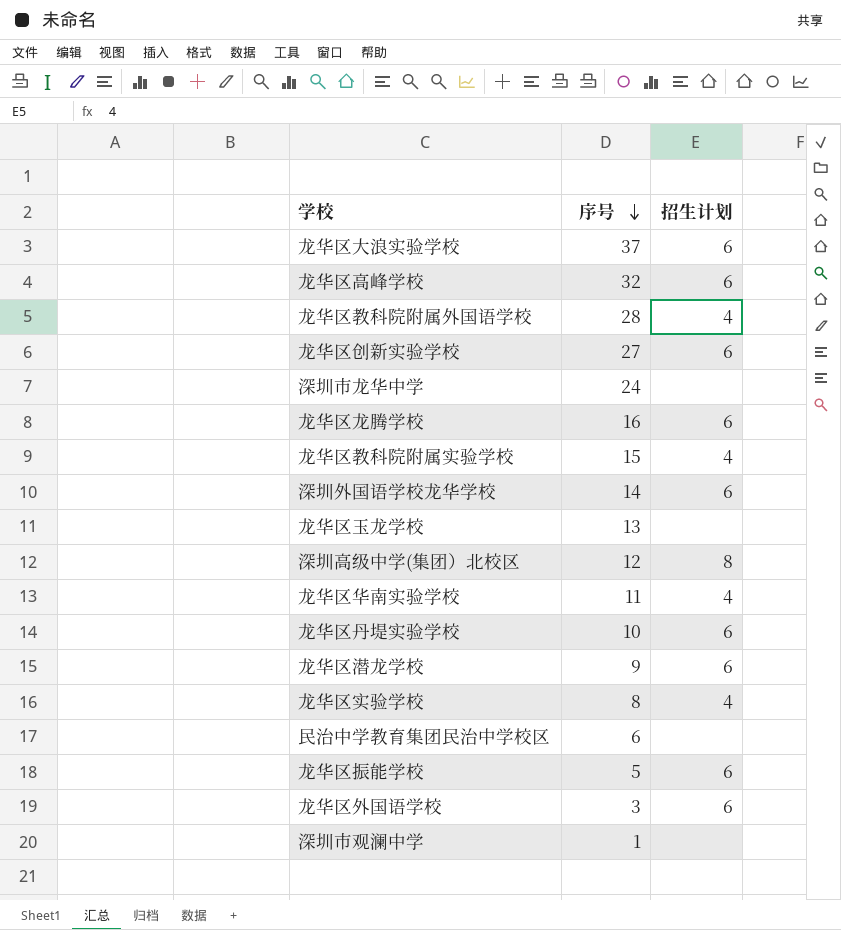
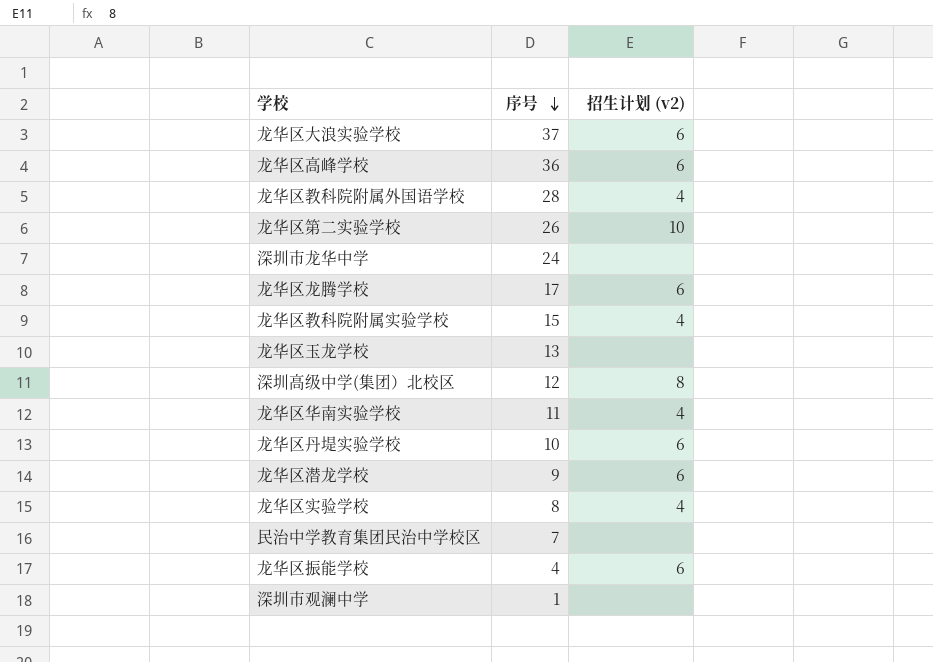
column name: 招生计划 -> 招生计划 (v2)
row 龙华区创新实验学校: 27 | 6 -> none
row 深圳外国语学校龙华学校: 14 | 6 -> none
row 龙华区外国语学校: 3 | 6 -> none
龙华区高峰学校 | 序号: 32 -> 36
row 龙华区第二实验学校: none -> 26 | 10
龙华区龙腾学校 | 序号: 16 -> 17
民治中学教育集团民治中学校区 | 序号: 6 -> 7
龙华区振能学校 | 序号: 5 -> 4

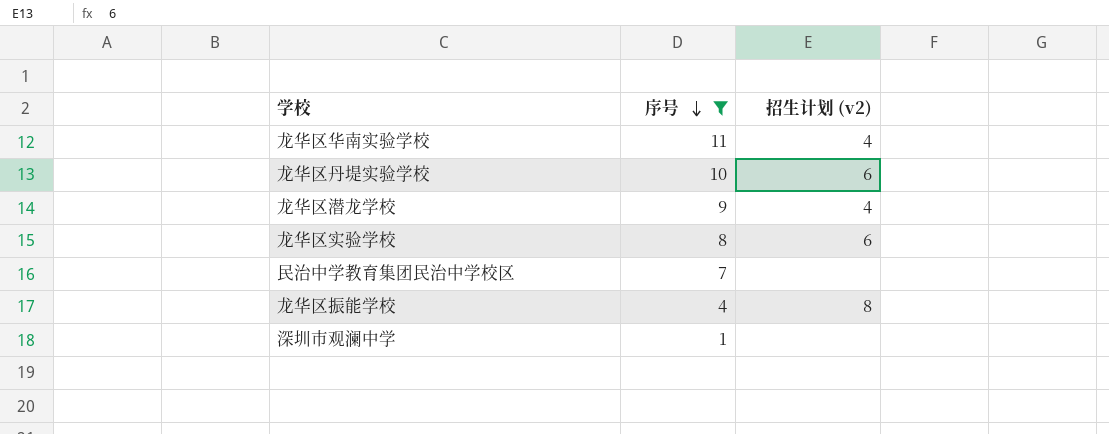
filter: none -> 序号 <= 11
龙华区潜龙学校 | 招生计划 (v2): 6 -> 4
龙华区实验学校 | 招生计划 (v2): 4 -> 6
龙华区振能学校 | 招生计划 (v2): 6 -> 8

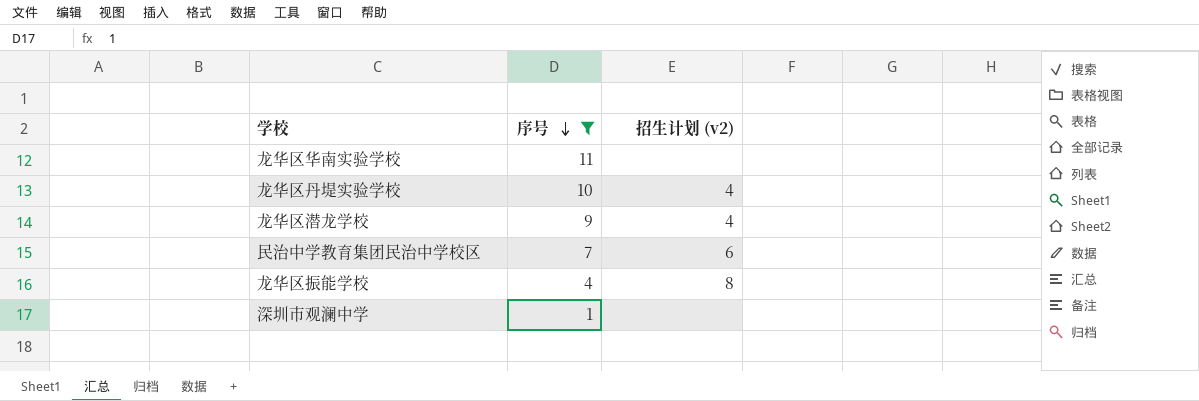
row 龙华区实验学校: 8 | 6 -> none
龙华区华南实验学校 | 招生计划 (v2): 4 -> none
龙华区丹堤实验学校 | 招生计划 (v2): 6 -> 4
民治中学教育集团民治中学校区 | 招生计划 (v2): none -> 6

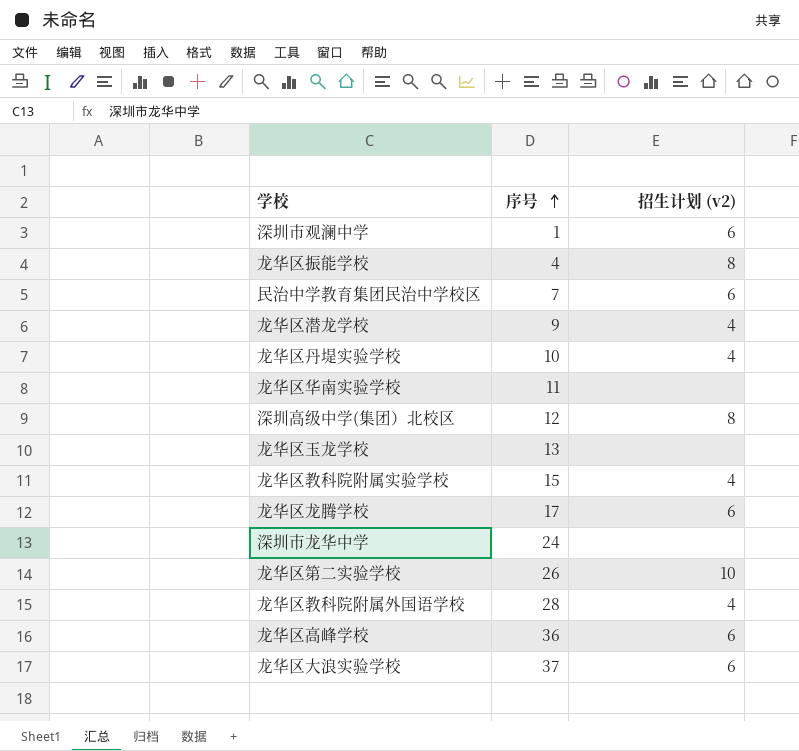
filter: 序号 <= 11 -> none
row order: 序号 descending -> 序号 ascending
深圳市观澜中学 | 招生计划 (v2): none -> 6

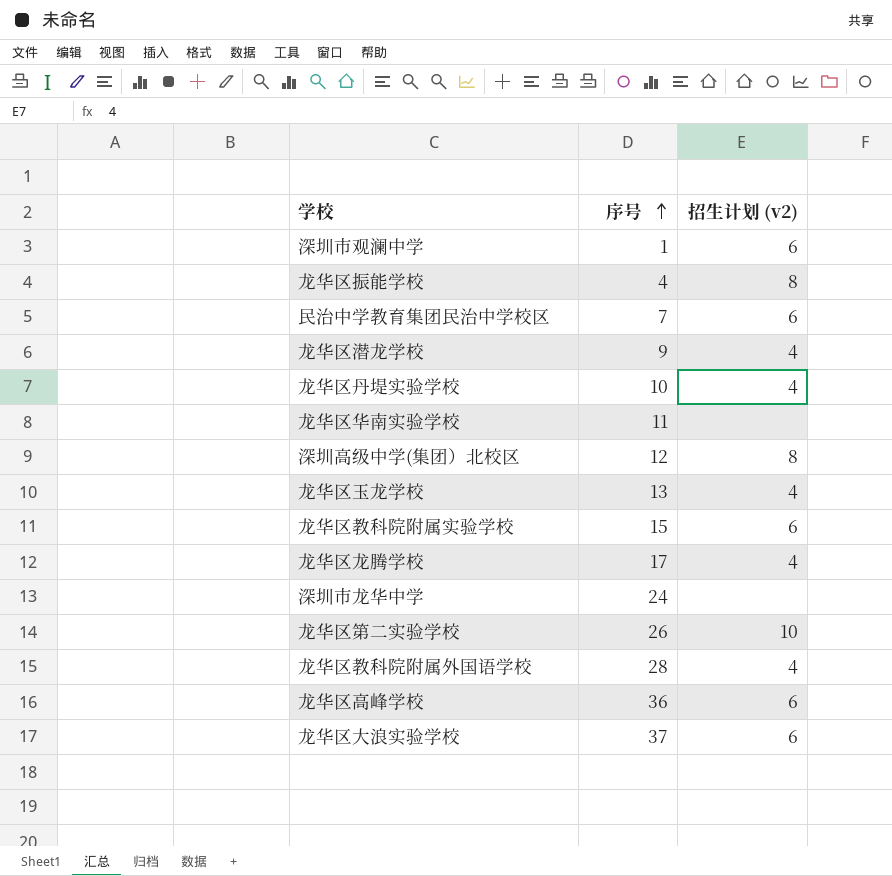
龙华区玉龙学校 | 招生计划 (v2): none -> 4
龙华区教科院附属实验学校 | 招生计划 (v2): 4 -> 6
龙华区龙腾学校 | 招生计划 (v2): 6 -> 4

